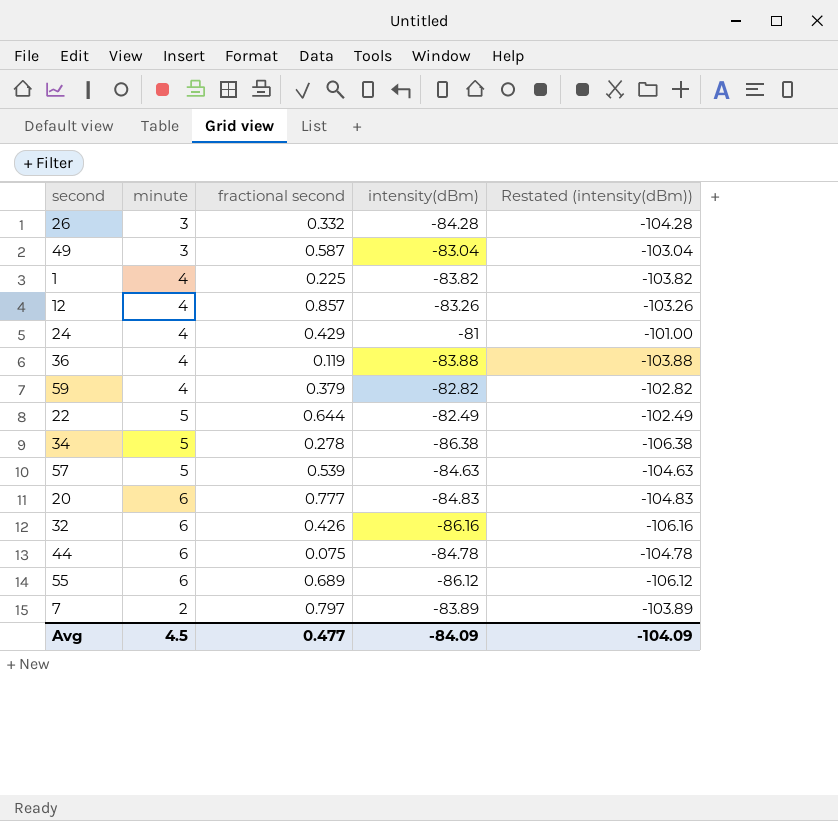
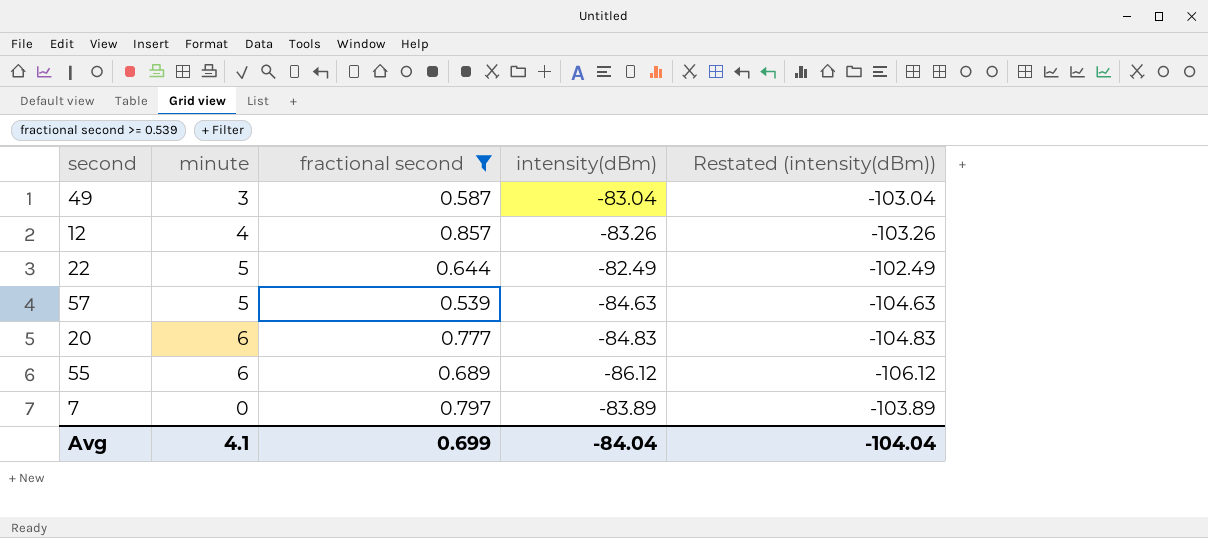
filter: none -> fractional second >= 0.539
7 | minute: 2 -> 0
Avg | minute: 4.5 -> 4.1
Avg | fractional second: 0.477 -> 0.699
Avg | intensity(dBm): -84.09 -> -84.04
Avg | Restated (intensity(dBm)): -104.09 -> -104.04

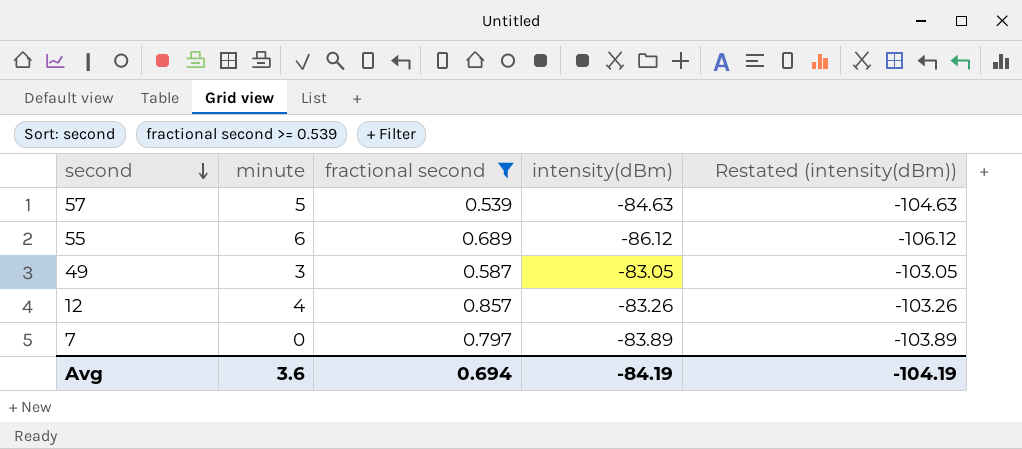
row order: none -> second descending
row 22: 5 | 0.644 | -82.49 | -102.49 -> none
row 20: 6 | 0.777 | -84.83 | -104.83 -> none
49 | intensity(dBm): -83.04 -> -83.05
49 | Restated (intensity(dBm)): -103.04 -> -103.05
Avg | minute: 4.1 -> 3.6
Avg | fractional second: 0.699 -> 0.694
Avg | intensity(dBm): -84.04 -> -84.19
Avg | Restated (intensity(dBm)): -104.04 -> -104.19

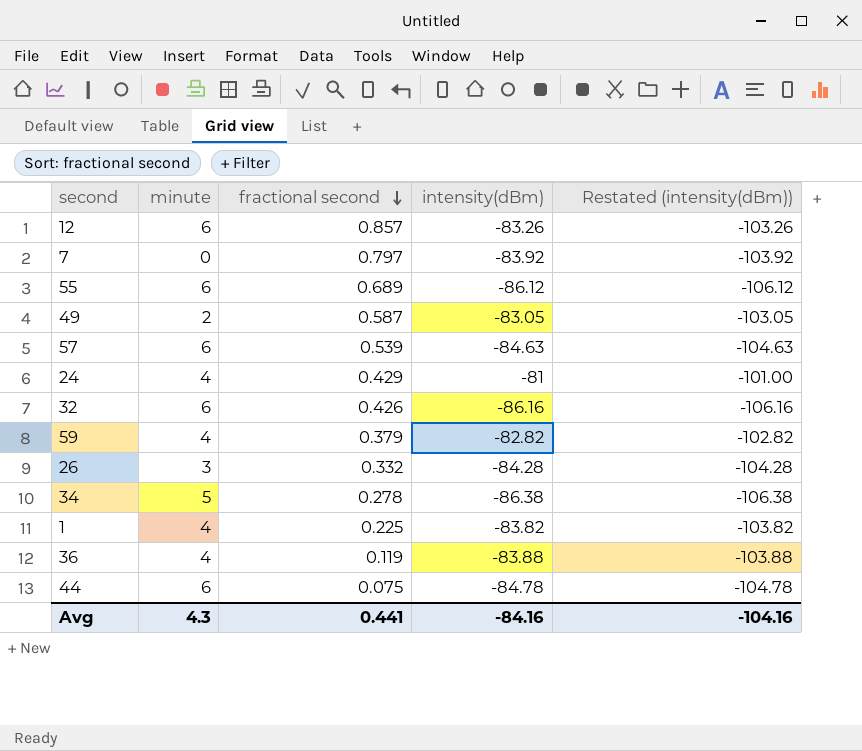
filter: fractional second >= 0.539 -> none
row order: second descending -> fractional second descending
12 | minute: 4 -> 6
7 | intensity(dBm): -83.89 -> -83.92
7 | Restated (intensity(dBm)): -103.89 -> -103.92
49 | minute: 3 -> 2
57 | minute: 5 -> 6
Avg | minute: 3.6 -> 4.3
Avg | fractional second: 0.694 -> 0.441
Avg | intensity(dBm): -84.19 -> -84.16
Avg | Restated (intensity(dBm)): -104.19 -> -104.16

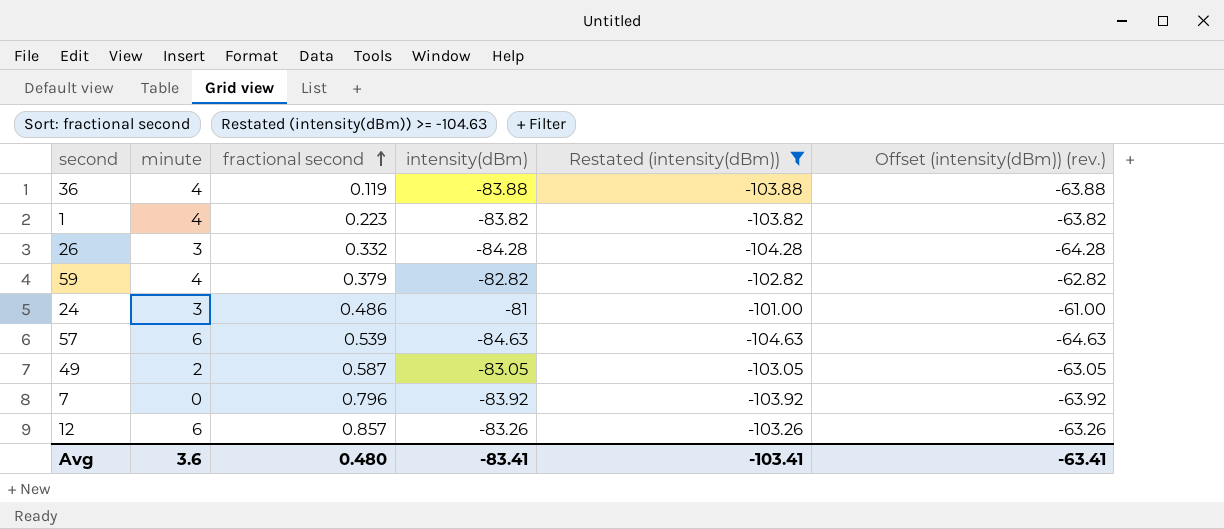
filter: none -> Restated (intensity(dBm)) >= -104.63
row order: fractional second descending -> fractional second ascending
column Offset (intensity(dBm)) (rev.) | formula: none -> [intensity(dBm)] + 20
1 | fractional second: 0.225 -> 0.223
24 | minute: 4 -> 3
24 | fractional second: 0.429 -> 0.486
7 | fractional second: 0.797 -> 0.796
Avg | minute: 4.3 -> 3.6
Avg | fractional second: 0.441 -> 0.480
Avg | intensity(dBm): -84.16 -> -83.41
Avg | Restated (intensity(dBm)): -104.16 -> -103.41

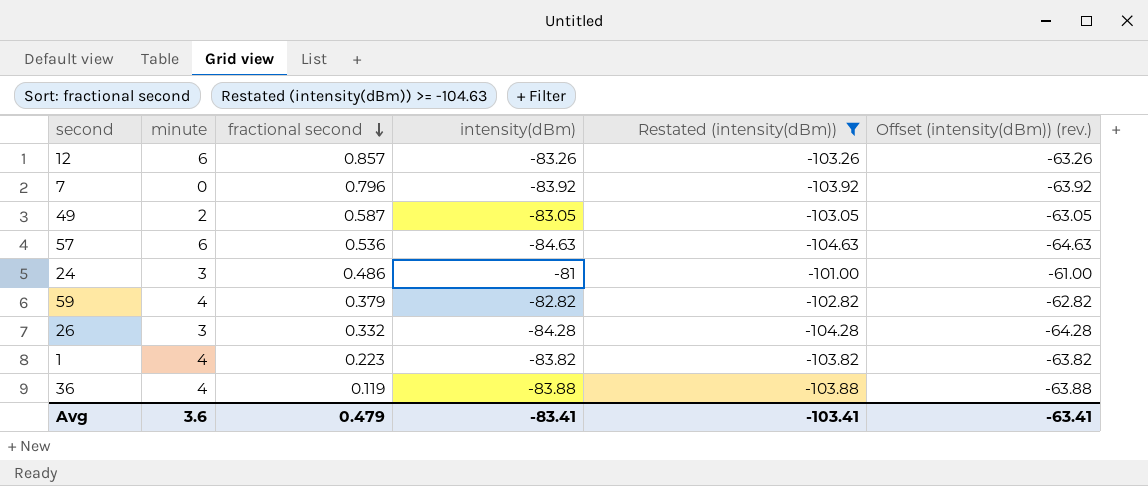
row order: fractional second ascending -> fractional second descending
57 | fractional second: 0.539 -> 0.536
Avg | fractional second: 0.480 -> 0.479

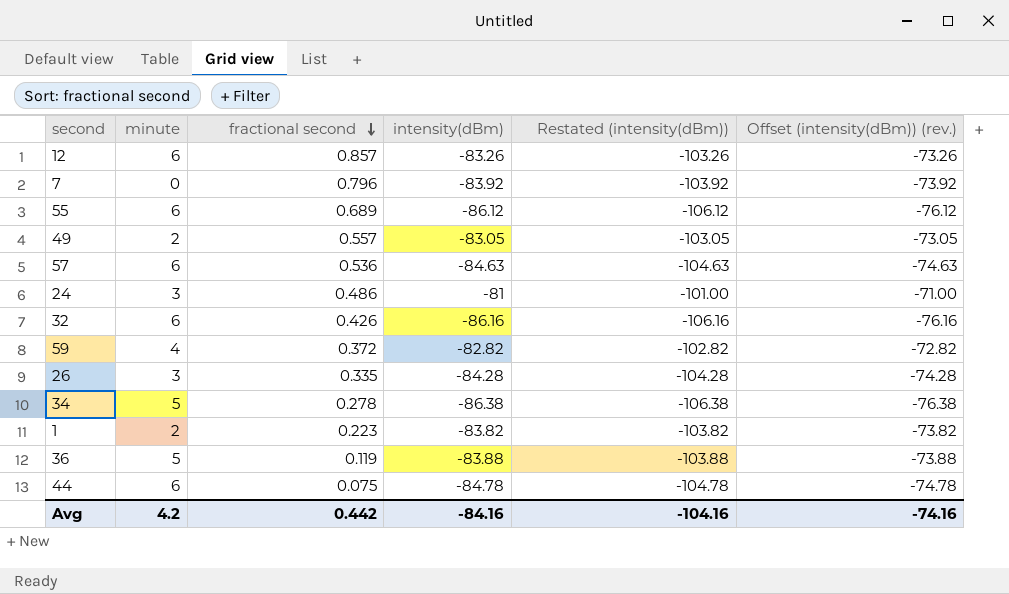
filter: Restated (intensity(dBm)) >= -104.63 -> none
column Offset (intensity(dBm)) (rev.) | formula: [intensity(dBm)] + 20 -> [intensity(dBm)] + 10
49 | fractional second: 0.587 -> 0.557
59 | fractional second: 0.379 -> 0.372
26 | fractional second: 0.332 -> 0.335
1 | minute: 4 -> 2
36 | minute: 4 -> 5
Avg | minute: 3.6 -> 4.2
Avg | fractional second: 0.479 -> 0.442
Avg | intensity(dBm): -83.41 -> -84.16
Avg | Restated (intensity(dBm)): -103.41 -> -104.16
Avg | Offset (intensity(dBm)) (rev.): -63.41 -> -74.16

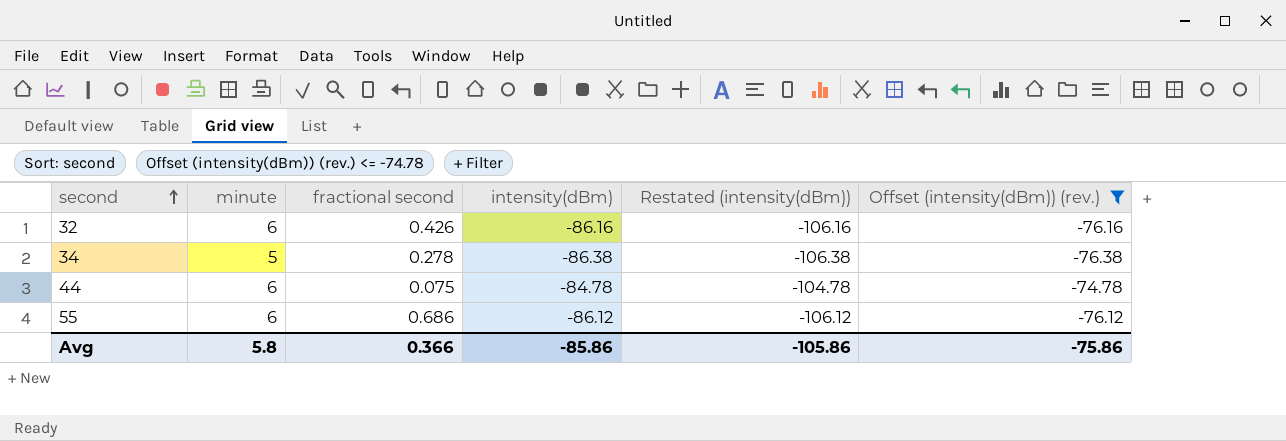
filter: none -> Offset (intensity(dBm)) (rev.) <= -74.78
row order: fractional second descending -> second ascending
55 | fractional second: 0.689 -> 0.686
Avg | minute: 4.2 -> 5.8
Avg | fractional second: 0.442 -> 0.366
Avg | intensity(dBm): -84.16 -> -85.86
Avg | Restated (intensity(dBm)): -104.16 -> -105.86
Avg | Offset (intensity(dBm)) (rev.): -74.16 -> -75.86

